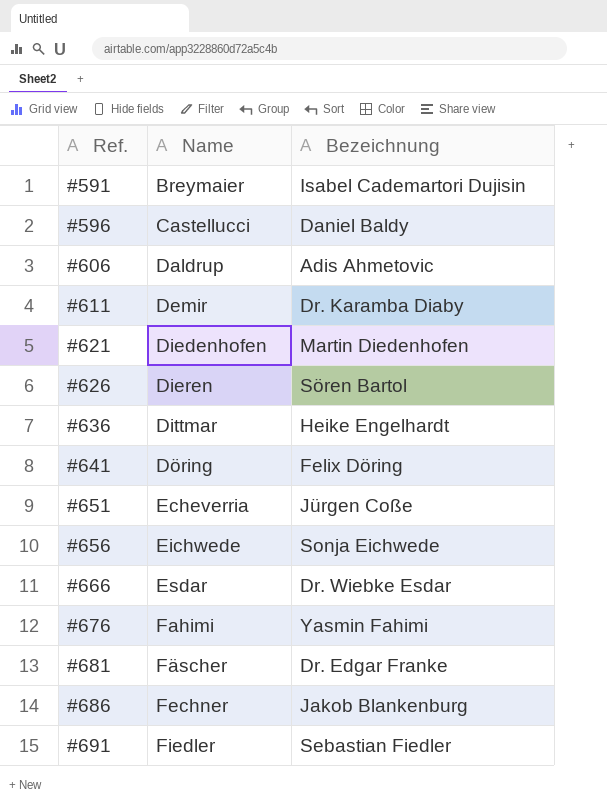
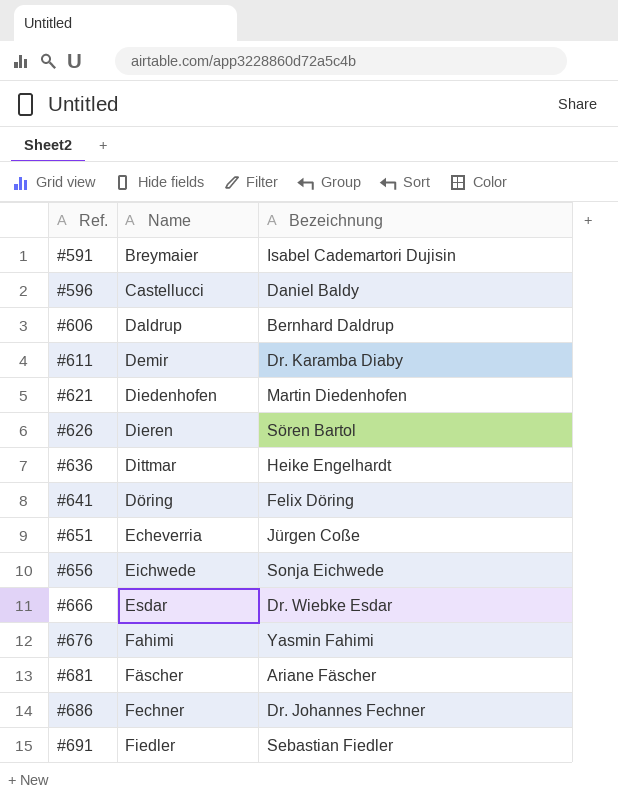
#606 | Bezeichnung: Adis Ahmetovic -> Bernhard Daldrup
#681 | Bezeichnung: Dr. Edgar Franke -> Ariane Fäscher
#686 | Bezeichnung: Jakob Blankenburg -> Dr. Johannes Fechner

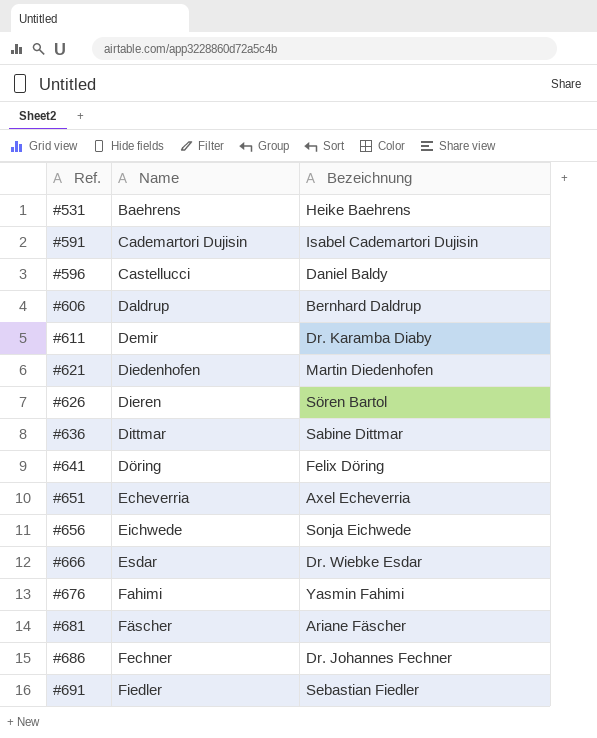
row #531: none -> Baehrens | Heike Baehrens
#591 | Name: Breymaier -> Cademartori Dujisin
#636 | Bezeichnung: Heike Engelhardt -> Sabine Dittmar
#651 | Bezeichnung: Jürgen Coße -> Axel Echeverria

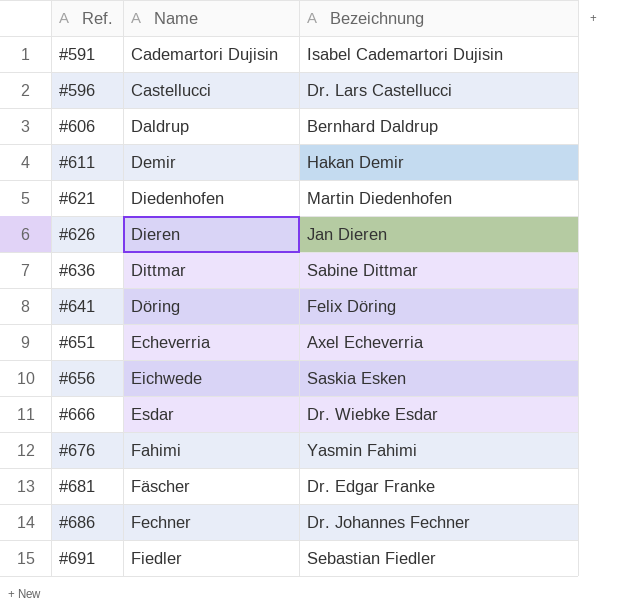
row #531: Baehrens | Heike Baehrens -> none
#596 | Bezeichnung: Daniel Baldy -> Dr. Lars Castellucci
#611 | Bezeichnung: Dr. Karamba Diaby -> Hakan Demir
#626 | Bezeichnung: Sören Bartol -> Jan Dieren
#656 | Bezeichnung: Sonja Eichwede -> Saskia Esken
#681 | Bezeichnung: Ariane Fäscher -> Dr. Edgar Franke

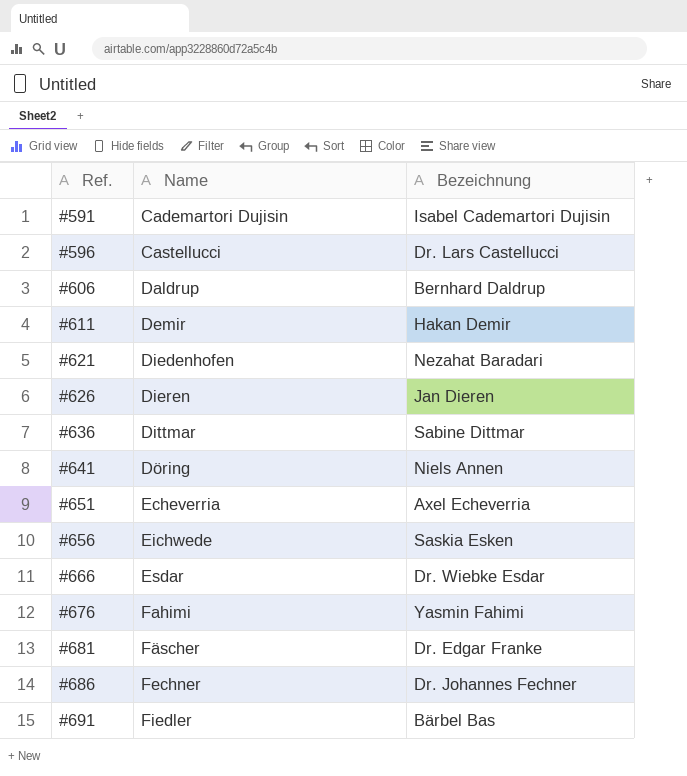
#621 | Bezeichnung: Martin Diedenhofen -> Nezahat Baradari
#641 | Bezeichnung: Felix Döring -> Niels Annen
#691 | Bezeichnung: Sebastian Fiedler -> Bärbel Bas

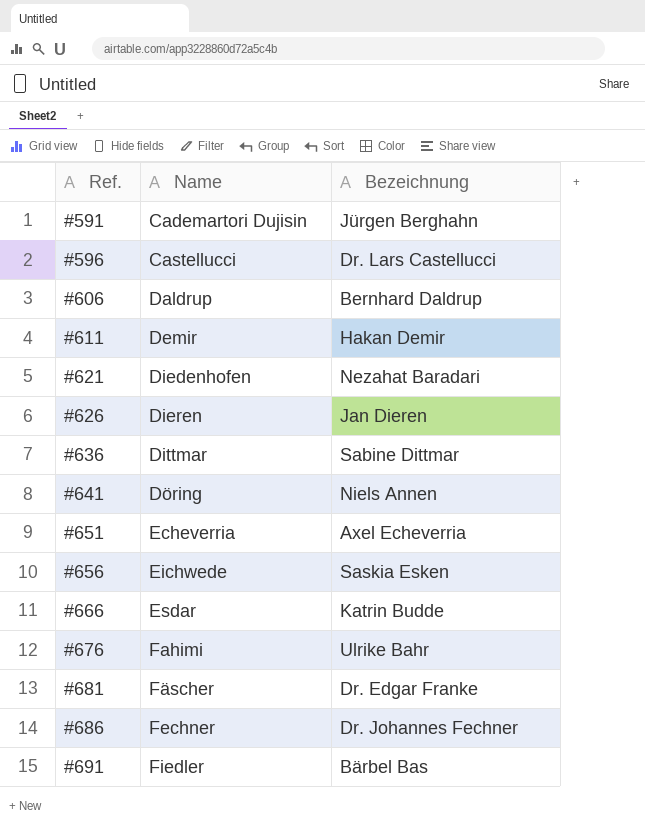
#591 | Bezeichnung: Isabel Cademartori Dujisin -> Jürgen Berghahn
#666 | Bezeichnung: Dr. Wiebke Esdar -> Katrin Budde
#676 | Bezeichnung: Yasmin Fahimi -> Ulrike Bahr

